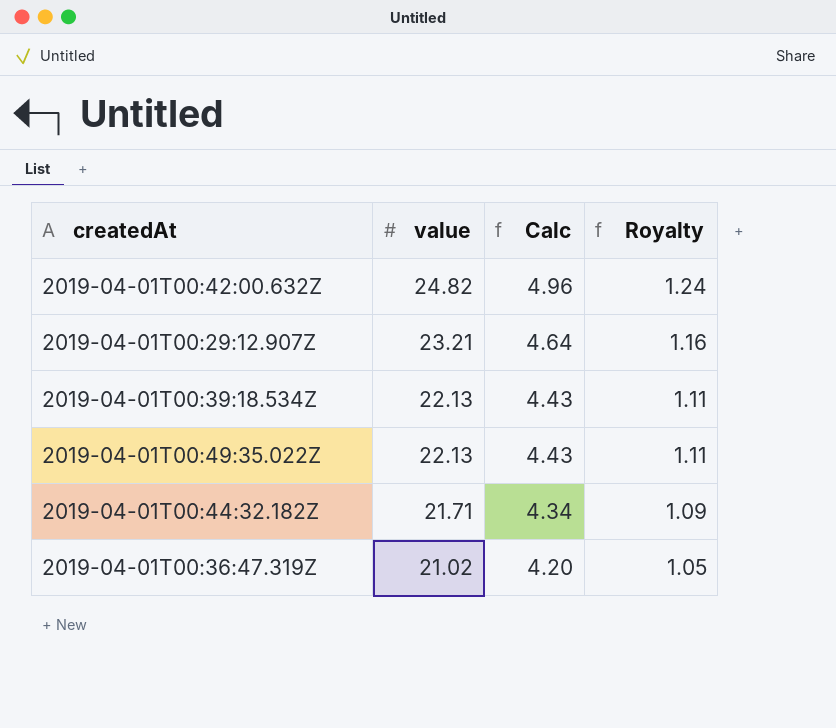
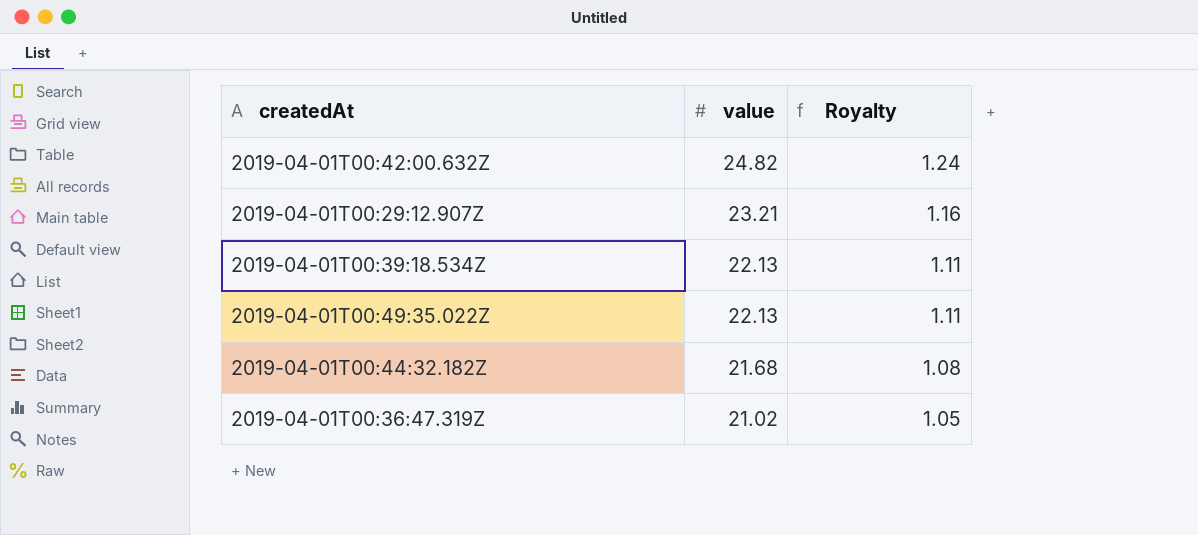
column Calc | formula: [value] * 0.2 -> none
2019-04-01T00:44:32.182Z | value: 21.71 -> 21.68
2019-04-01T00:44:32.182Z | Royalty: 1.09 -> 1.08

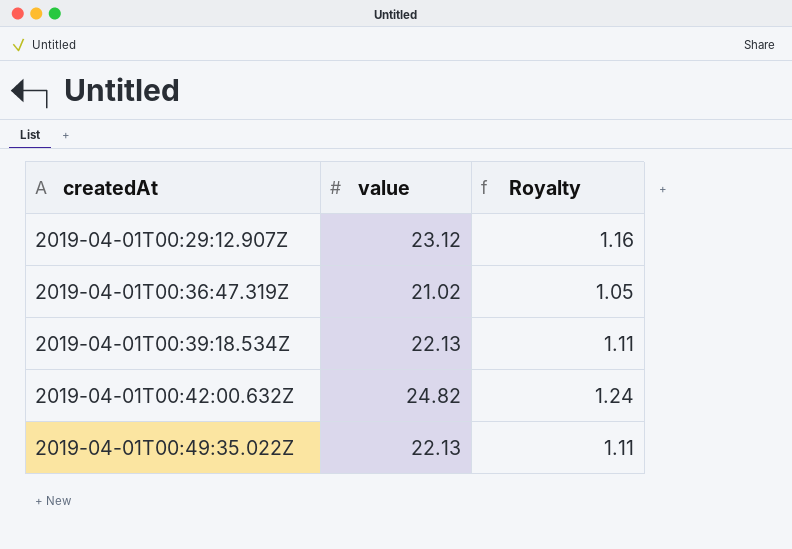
row order: value descending -> createdAt ascending
row 2019-04-01T00:44:32.182Z: 21.68 | 1.08 -> none
2019-04-01T00:29:12.907Z | value: 23.21 -> 23.12

